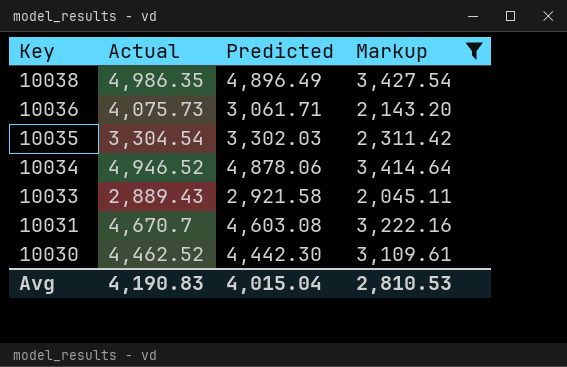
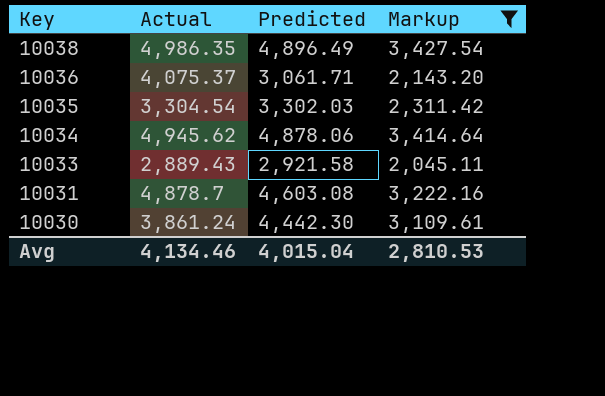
10036 | Actual: 4,075.73 -> 4,075.37
10034 | Actual: 4,946.52 -> 4,945.62
10031 | Actual: 4,670.7 -> 4,878.7
10030 | Actual: 4,462.52 -> 3,861.24
Avg | Actual: 4,190.83 -> 4,134.46

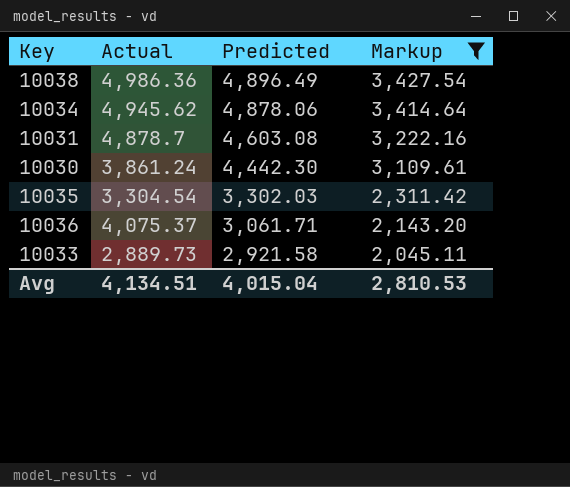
row order: Key descending -> Predicted descending
10038 | Actual: 4,986.35 -> 4,986.36
10033 | Actual: 2,889.43 -> 2,889.73
Avg | Actual: 4,134.46 -> 4,134.51

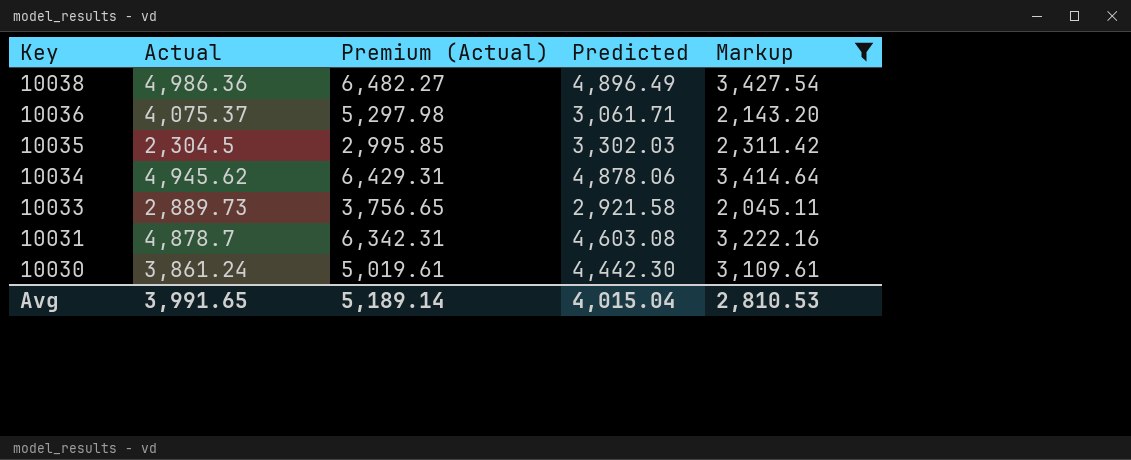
row order: Predicted descending -> Key descending
column Premium (Actual) | formula: none -> [Actual] * 1.3
10035 | Actual: 3,304.54 -> 2,304.5
Avg | Actual: 4,134.51 -> 3,991.65

